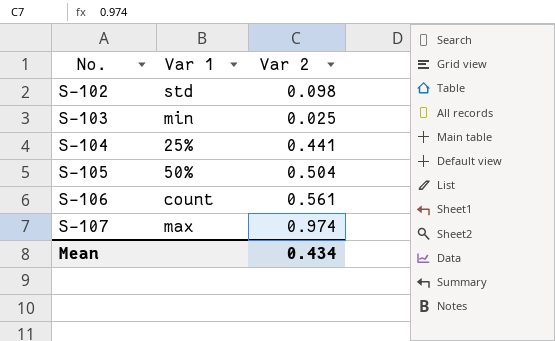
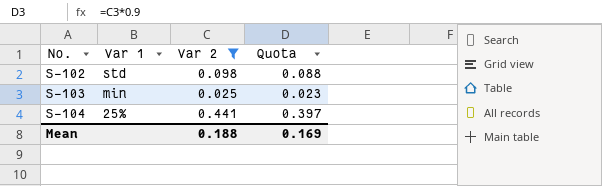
filter: none -> Var 2 <= 0.441
column Quota | formula: none -> [Var 2] * 0.9
Mean | Var 2: 0.434 -> 0.188

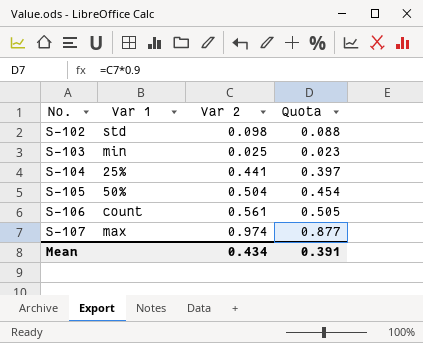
filter: Var 2 <= 0.441 -> none
Mean | Var 2: 0.188 -> 0.434
Mean | Quota: 0.169 -> 0.391

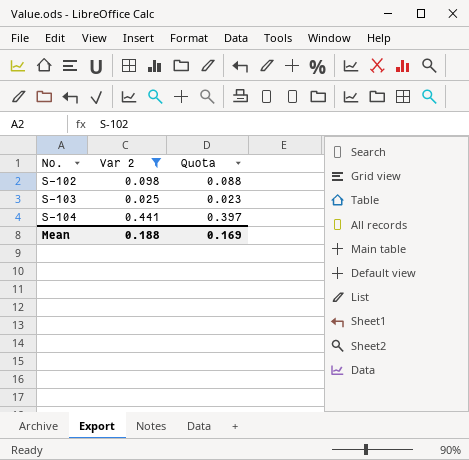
filter: none -> Var 2 <= 0.441
column Var 1 | position: 2 -> none
Mean | Var 2: 0.434 -> 0.188
Mean | Quota: 0.391 -> 0.169

